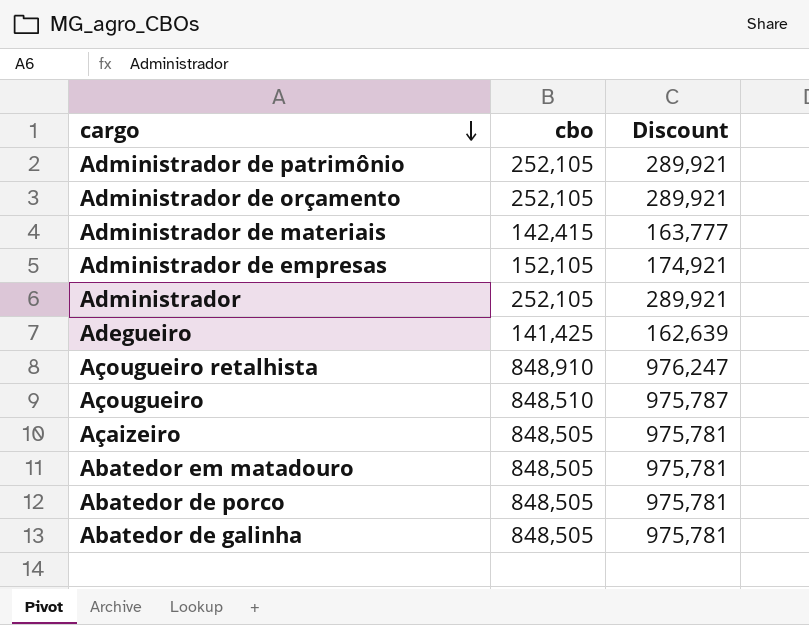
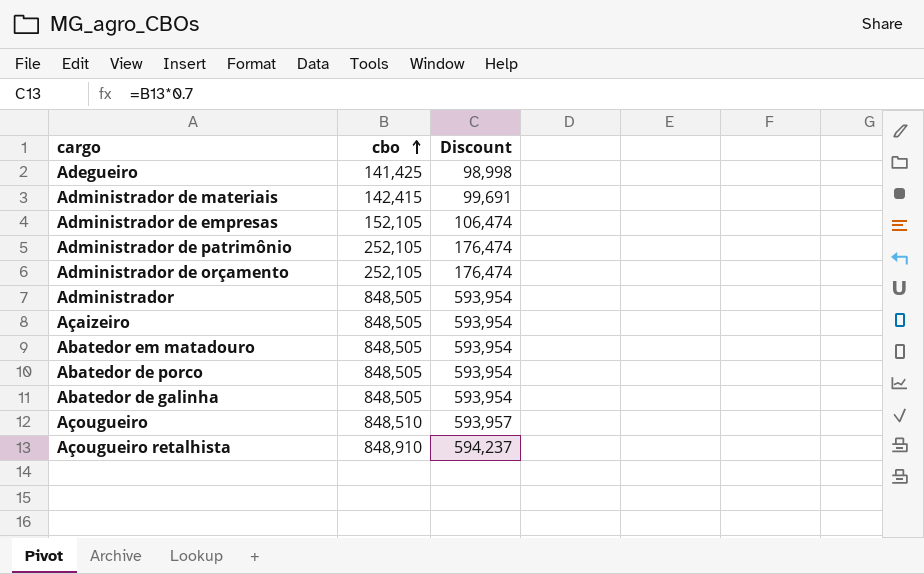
row order: cargo descending -> cbo ascending
column Discount | formula: [cbo] * 1.15 -> [cbo] * 0.7
Administrador | cbo: 252,105 -> 848,505

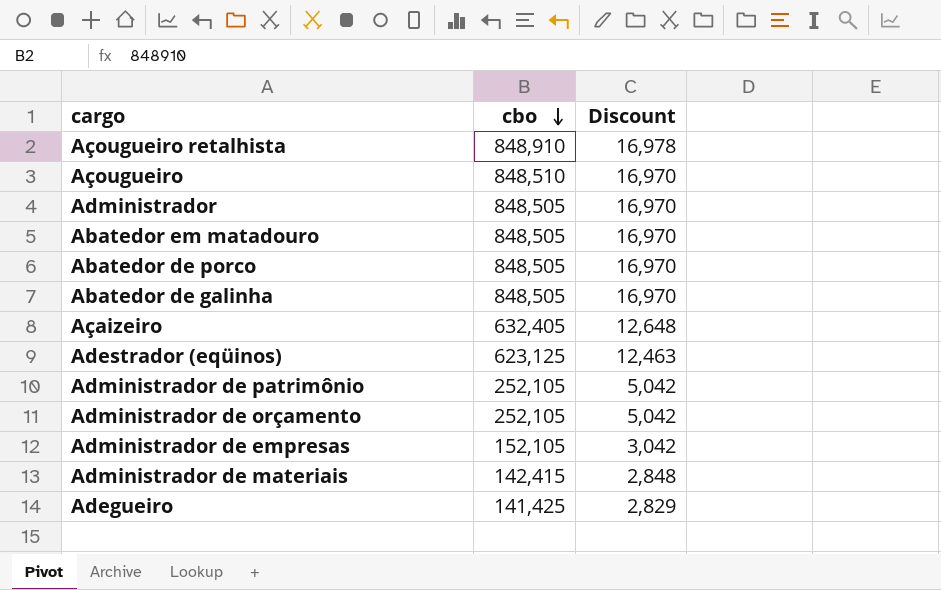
row order: cbo ascending -> cbo descending
column Discount | formula: [cbo] * 0.7 -> [cbo] * 0.02
Açaizeiro | cbo: 848,505 -> 632,405
row Adestrador (eqüinos): none -> 623,125 | 12,463

